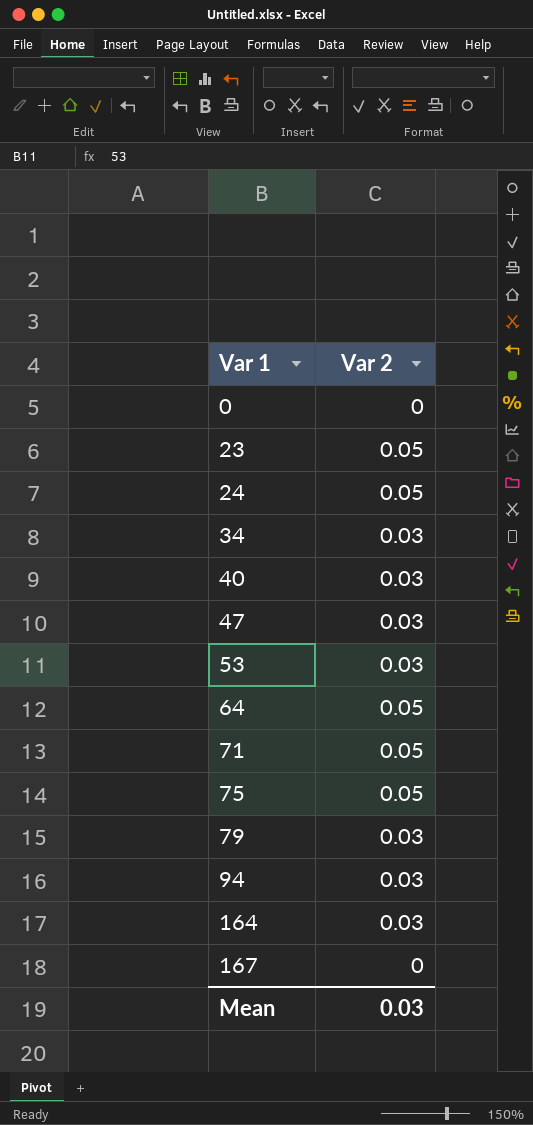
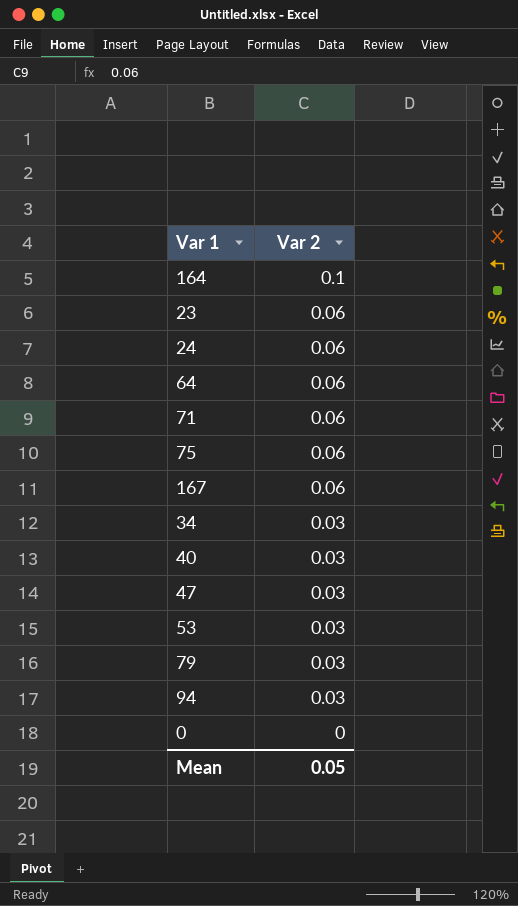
row order: Var 1 ascending -> Var 2 descending
164 | Var 2: 0.03 -> 0.1
23 | Var 2: 0.05 -> 0.06
24 | Var 2: 0.05 -> 0.06
64 | Var 2: 0.05 -> 0.06
71 | Var 2: 0.05 -> 0.06
75 | Var 2: 0.05 -> 0.06
167 | Var 2: 0 -> 0.06
Mean | Var 2: 0.03 -> 0.05

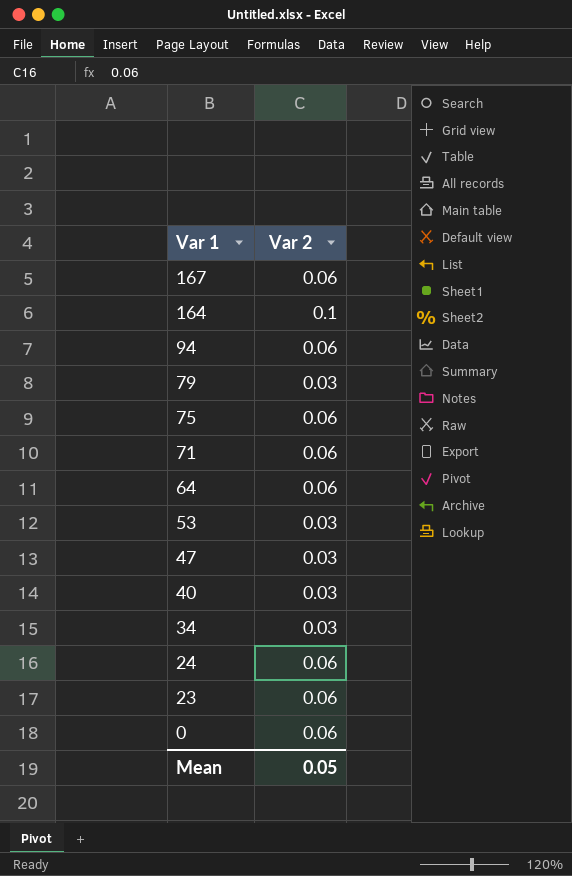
row order: Var 2 descending -> Var 1 descending
94 | Var 2: 0.03 -> 0.06
0 | Var 2: 0 -> 0.06

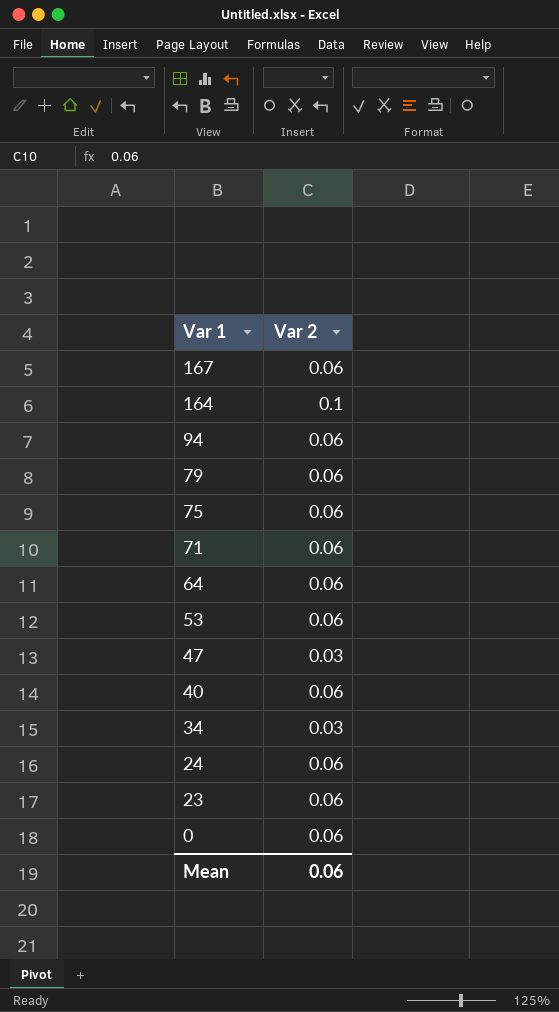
79 | Var 2: 0.03 -> 0.06
53 | Var 2: 0.03 -> 0.06
40 | Var 2: 0.03 -> 0.06
Mean | Var 2: 0.05 -> 0.06

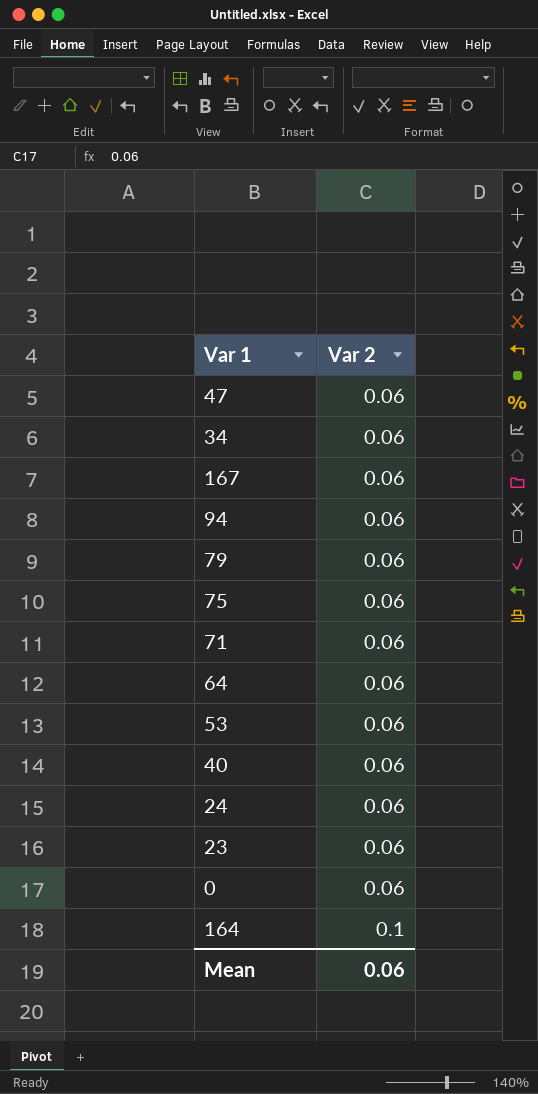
row order: Var 1 descending -> Var 2 ascending
47 | Var 2: 0.03 -> 0.06
34 | Var 2: 0.03 -> 0.06

